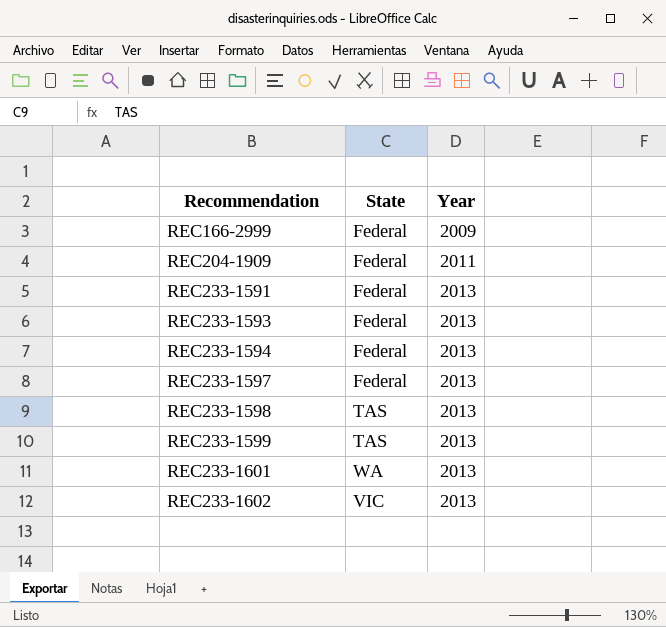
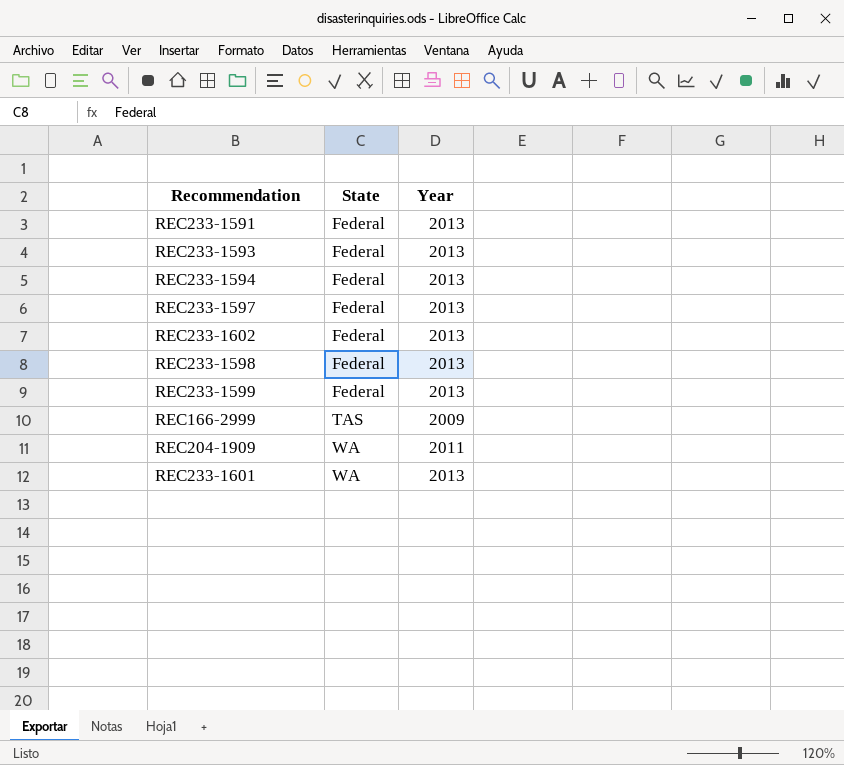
row order: Recommendation ascending -> State ascending
REC233-1602 | State: VIC -> Federal
REC233-1598 | State: TAS -> Federal
REC233-1599 | State: TAS -> Federal
REC166-2999 | State: Federal -> TAS
REC204-1909 | State: Federal -> WA

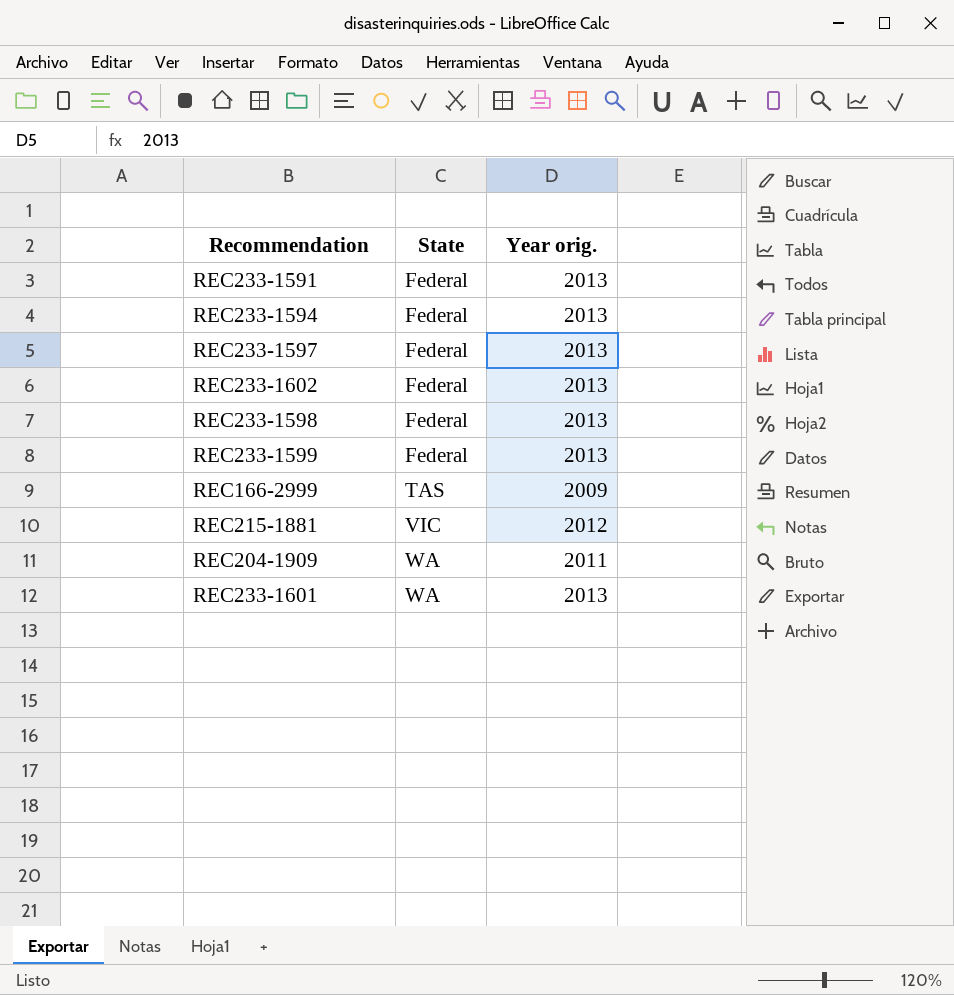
column name: Year -> Year orig.
row REC233-1593: Federal | 2013 -> none
row REC215-1881: none -> VIC | 2012

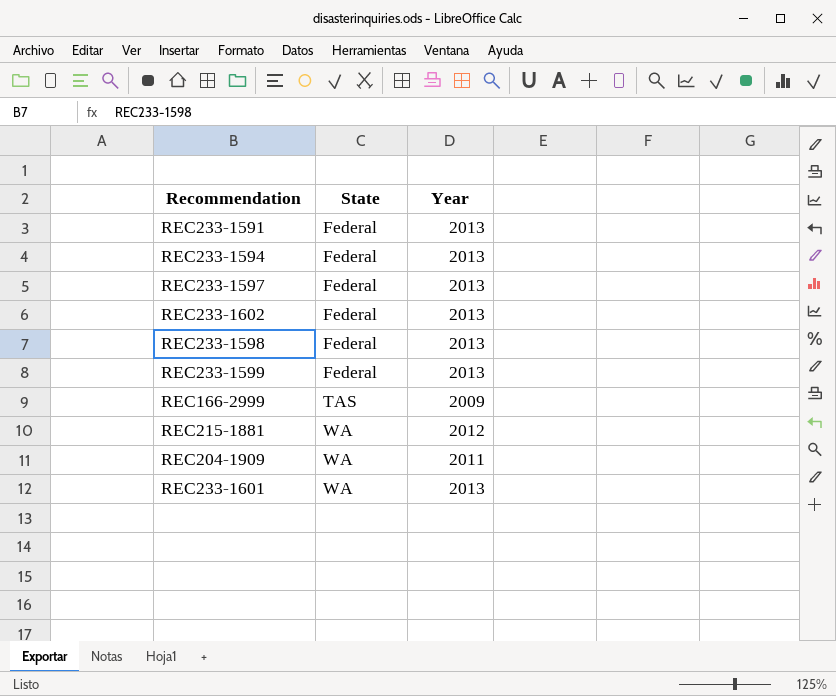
column name: Year orig. -> Year
REC215-1881 | State: VIC -> WA

